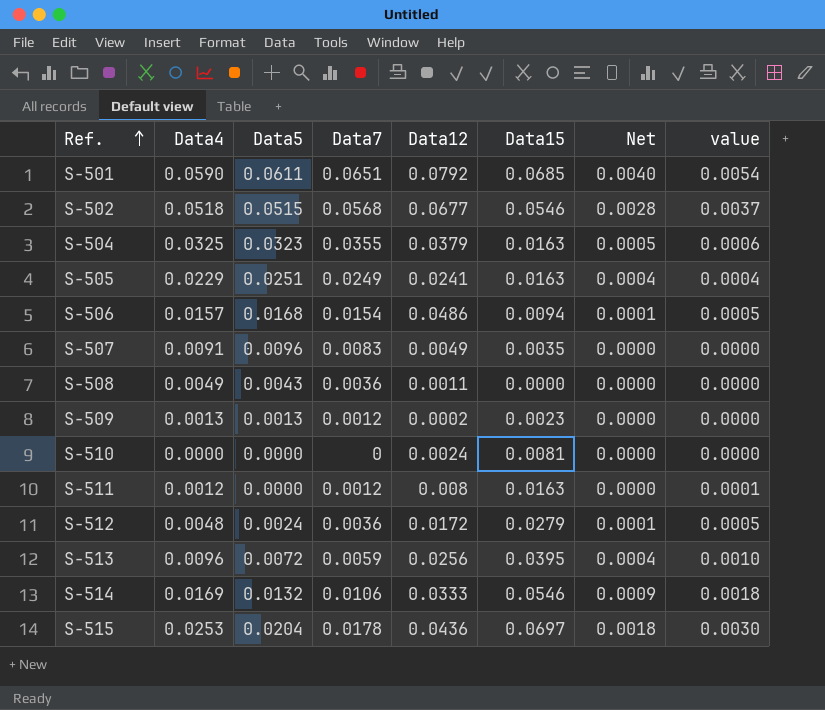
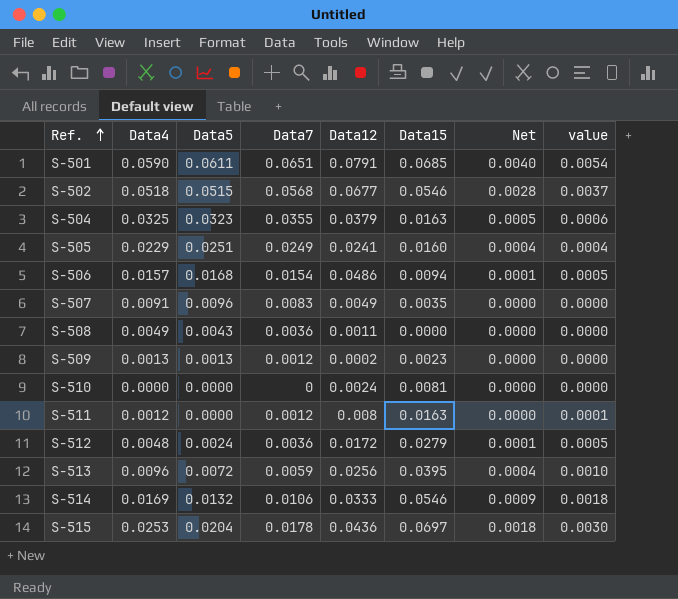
S-501 | Data12: 0.0792 -> 0.0791
S-505 | Data15: 0.0163 -> 0.0160

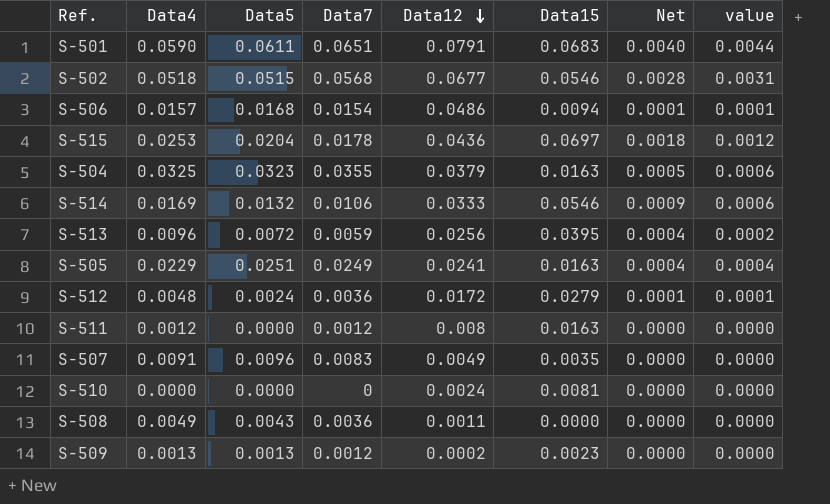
row order: Ref. ascending -> Data12 descending
column value | formula: [Data12] * [Data15] -> [Data7] * [Data15]
S-501 | Data15: 0.0685 -> 0.0683
S-505 | Data15: 0.0160 -> 0.0163

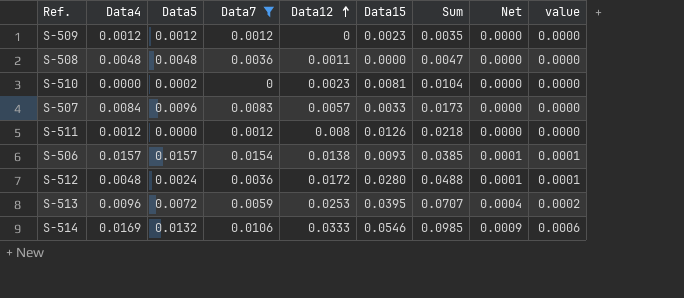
filter: none -> Data7 <= 0.0154
row order: Data12 descending -> Data12 ascending
column Sum | formula: none -> [Data7] + [Data12] + [Data15]
S-509 | Data4: 0.0013 -> 0.0012
S-509 | Data5: 0.0013 -> 0.0012
S-509 | Data12: 0.0002 -> 0
S-508 | Data4: 0.0049 -> 0.0048
S-508 | Data5: 0.0043 -> 0.0048
S-510 | Data5: 0.0000 -> 0.0002
S-510 | Data12: 0.0024 -> 0.0023
S-507 | Data4: 0.0091 -> 0.0084
S-507 | Data12: 0.0049 -> 0.0057
S-507 | Data15: 0.0035 -> 0.0033
S-511 | Data15: 0.0163 -> 0.0126
S-506 | Data5: 0.0168 -> 0.0157
S-506 | Data12: 0.0486 -> 0.0138
S-506 | Data15: 0.0094 -> 0.0093
S-512 | Data15: 0.0279 -> 0.0280
S-513 | Data12: 0.0256 -> 0.0253

